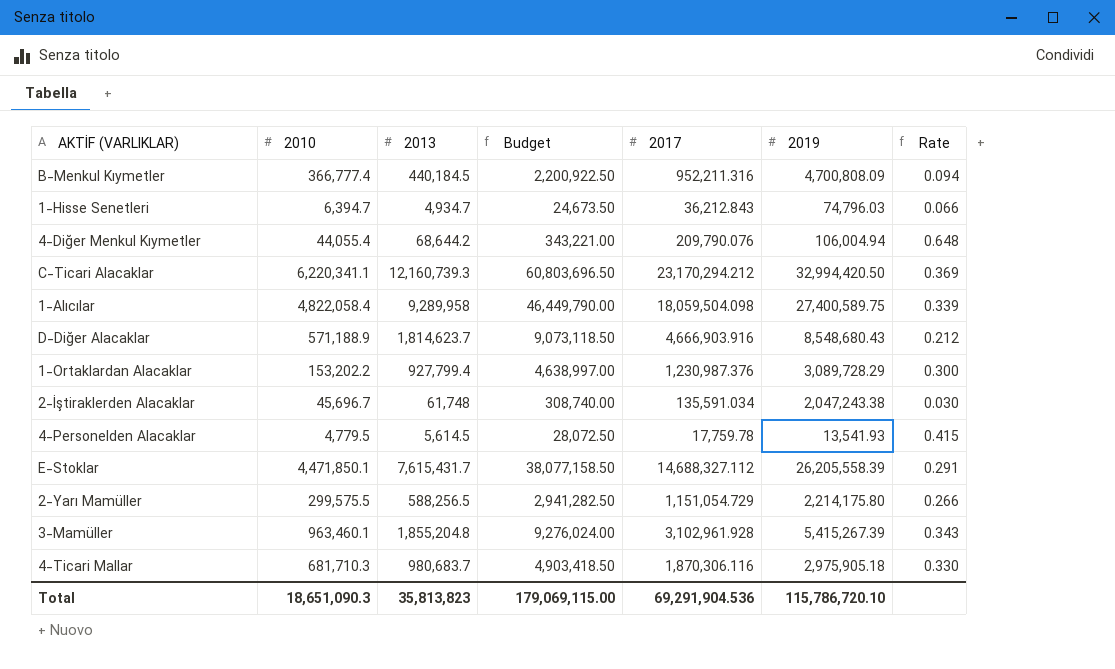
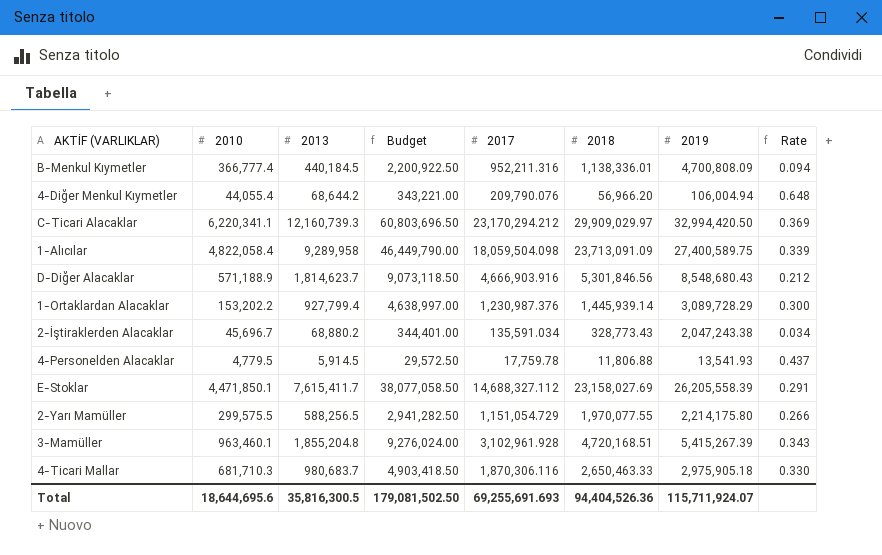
column 2018 | position: none -> 6
row 1-Hisse Senetleri: 6,394.7 | 4,934.7 | 24,673.50 | 36,212.843 | 74,796.03 | 0.066 -> none
2-İştiraklerden Alacaklar | 2013: 61,748 -> 68,880.2
2-İştiraklerden Alacaklar | Budget: 308,740.00 -> 344,401.00
2-İştiraklerden Alacaklar | Rate: 0.030 -> 0.034
4-Personelden Alacaklar | 2013: 5,614.5 -> 5,914.5
4-Personelden Alacaklar | Budget: 28,072.50 -> 29,572.50
4-Personelden Alacaklar | Rate: 0.415 -> 0.437
E-Stoklar | 2013: 7,615,431.7 -> 7,615,411.7
E-Stoklar | Budget: 38,077,158.50 -> 38,077,058.50
Total | 2010: 18,651,090.3 -> 18,644,695.6
Total | 2013: 35,813,823 -> 35,816,300.5
Total | Budget: 179,069,115.00 -> 179,081,502.50
Total | 2017: 69,291,904.536 -> 69,255,691.693
Total | 2019: 115,786,720.10 -> 115,711,924.07

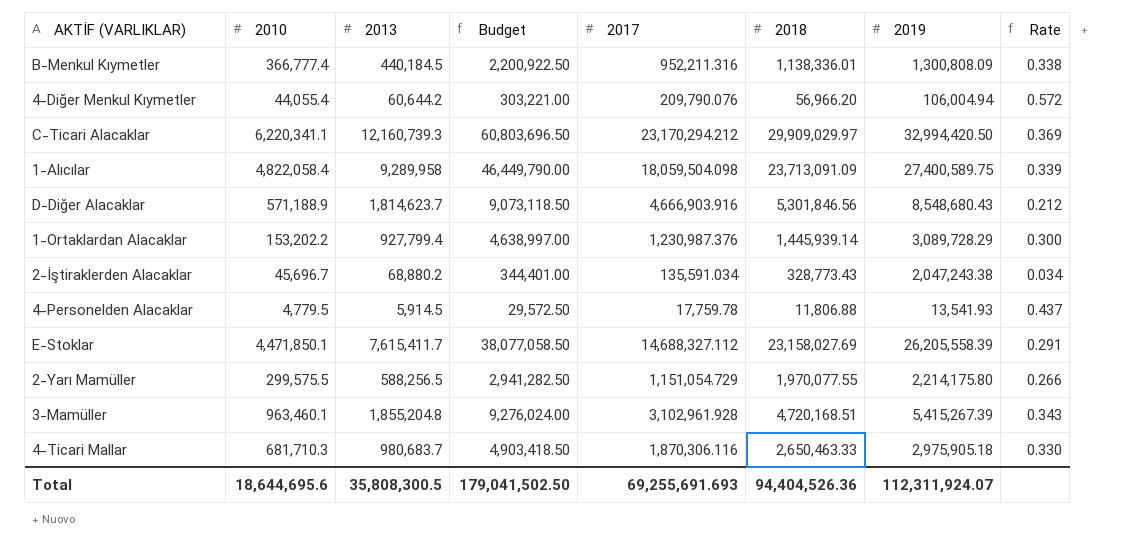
B-Menkul Kıymetler | 2019: 4,700,808.09 -> 1,300,808.09
B-Menkul Kıymetler | Rate: 0.094 -> 0.338
4-Diğer Menkul Kıymetler | 2013: 68,644.2 -> 60,644.2
4-Diğer Menkul Kıymetler | Budget: 343,221.00 -> 303,221.00
4-Diğer Menkul Kıymetler | Rate: 0.648 -> 0.572
Total | 2013: 35,816,300.5 -> 35,808,300.5
Total | Budget: 179,081,502.50 -> 179,041,502.50
Total | 2019: 115,711,924.07 -> 112,311,924.07

